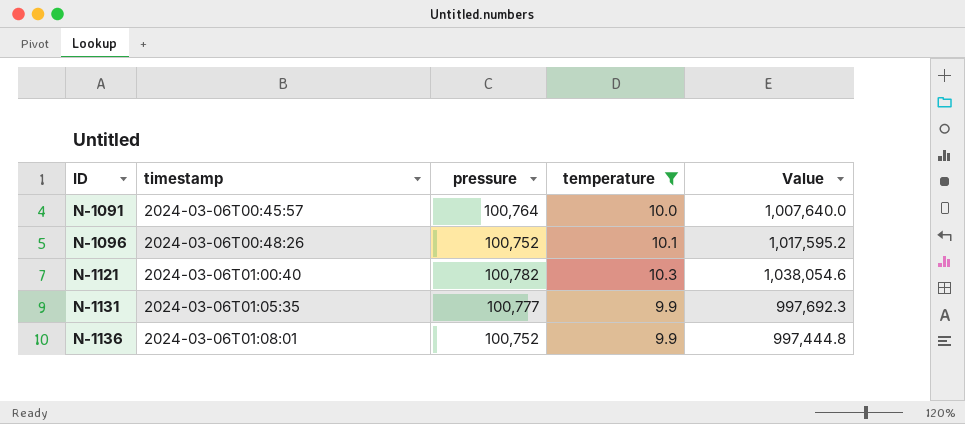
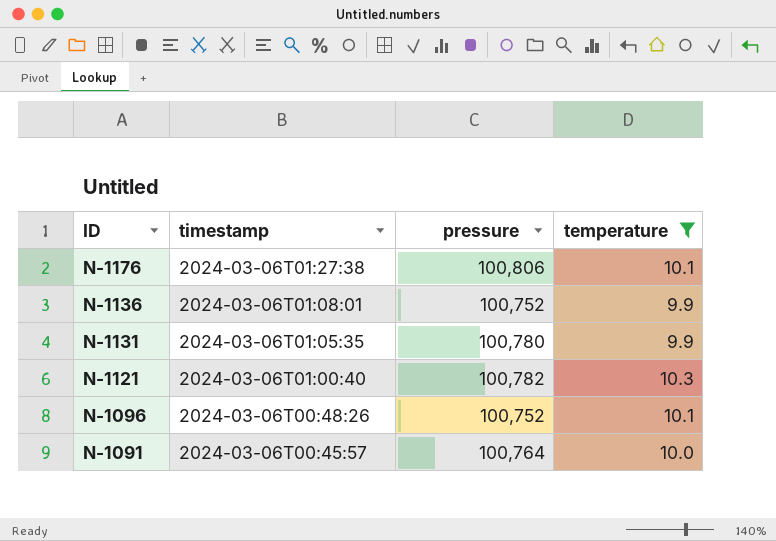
row order: ID ascending -> ID descending
column Value | formula: [pressure] * [temperature] -> none
row N-1176: none -> 2024-03-06T01:27:38 | 100,806 | 10.1
N-1131 | pressure: 100,777 -> 100,780

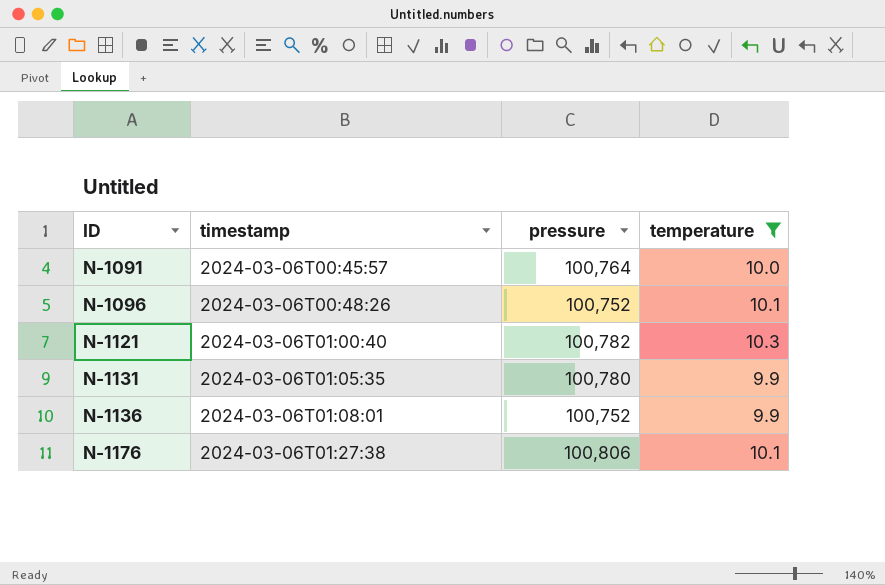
row order: ID descending -> ID ascending

